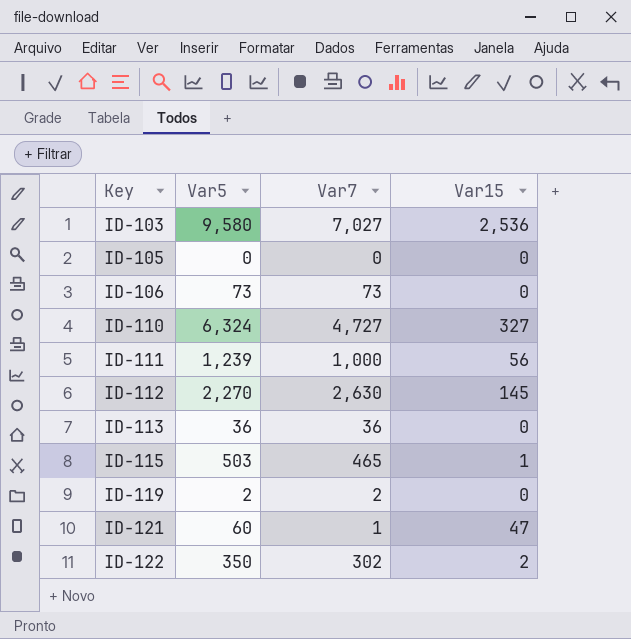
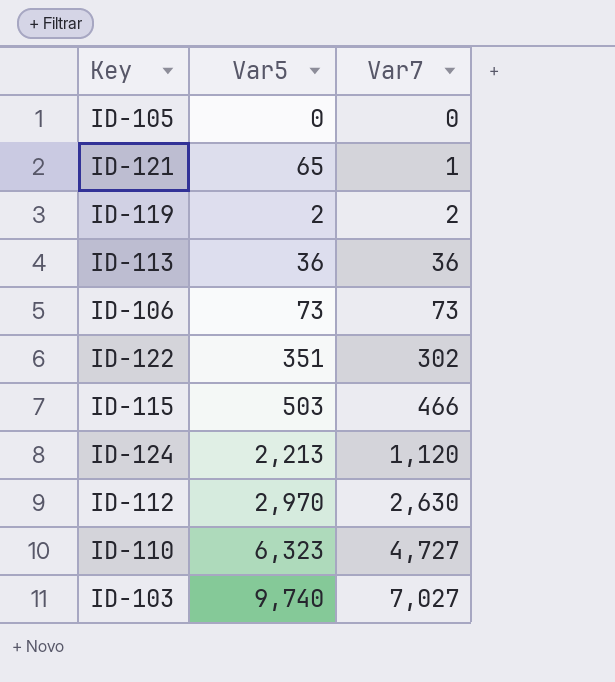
row order: Key ascending -> Var7 ascending
column Var15 | position: 4 -> none
row ID-111: 1,239 | 1,000 | 56 -> none
ID-121 | Var5: 60 -> 65
ID-122 | Var5: 350 -> 351
ID-115 | Var7: 465 -> 466
row ID-124: none -> 2,213 | 1,120
ID-112 | Var5: 2,270 -> 2,970
ID-110 | Var5: 6,324 -> 6,323
ID-103 | Var5: 9,580 -> 9,740

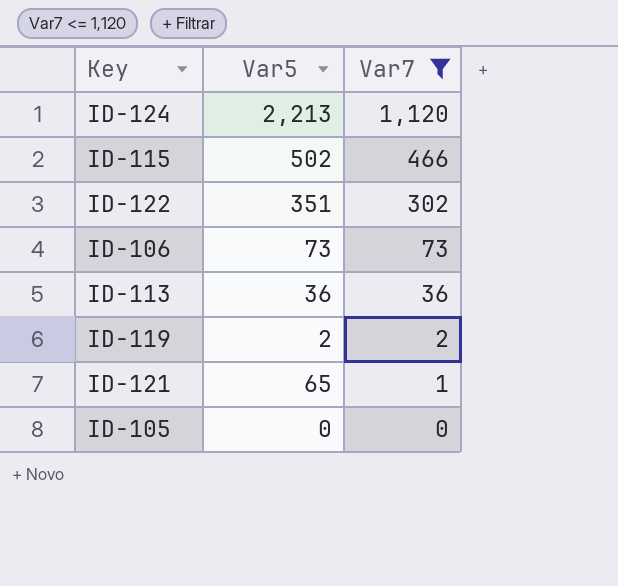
filter: none -> Var7 <= 1,120
row order: Var7 ascending -> Var7 descending
ID-115 | Var5: 503 -> 502

